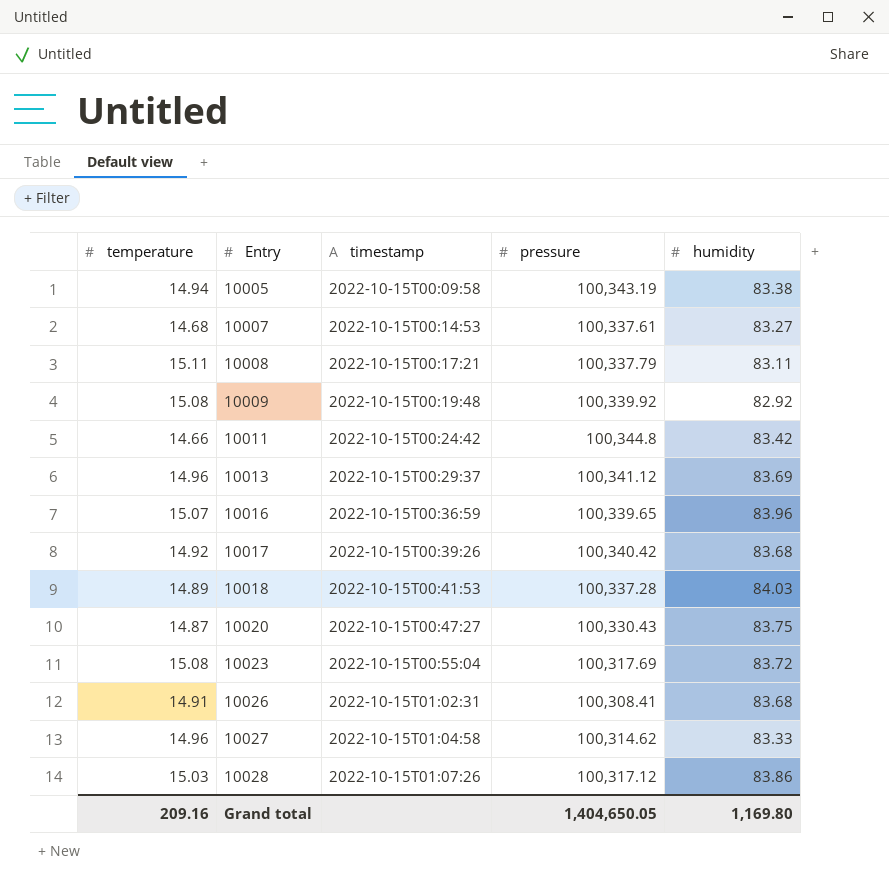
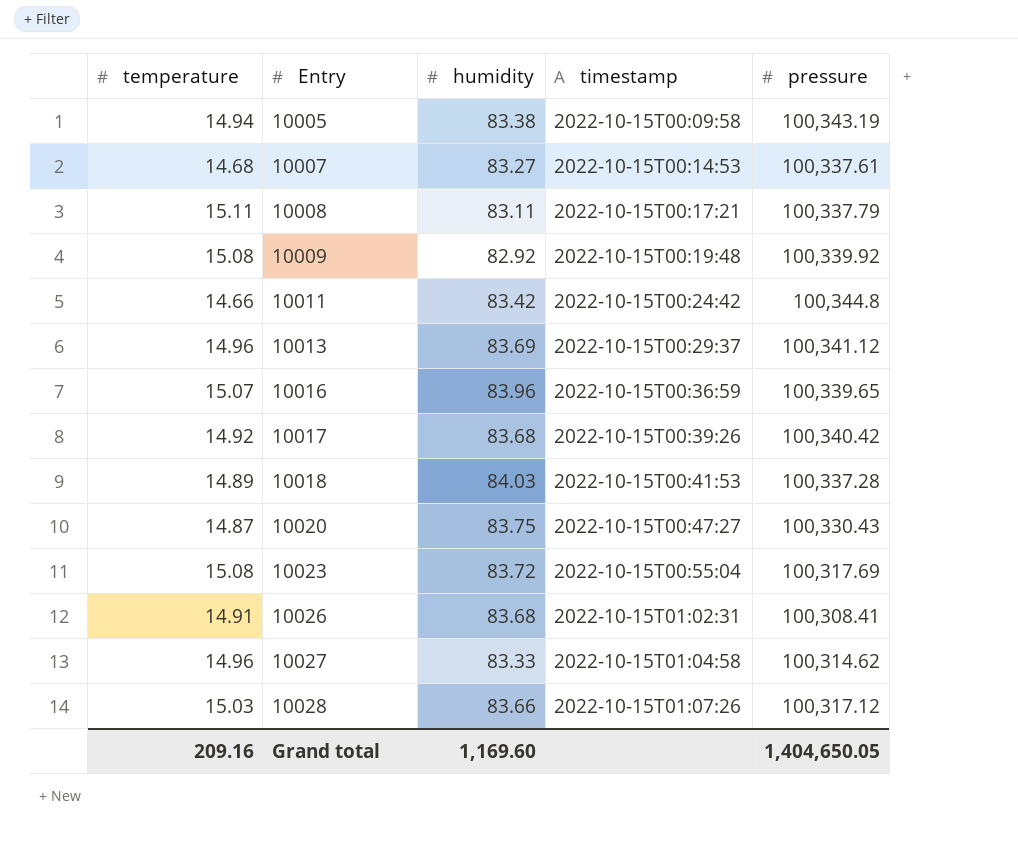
column humidity | position: 5 -> 3
10028 | humidity: 83.86 -> 83.66
Grand total | humidity: 1,169.80 -> 1,169.60

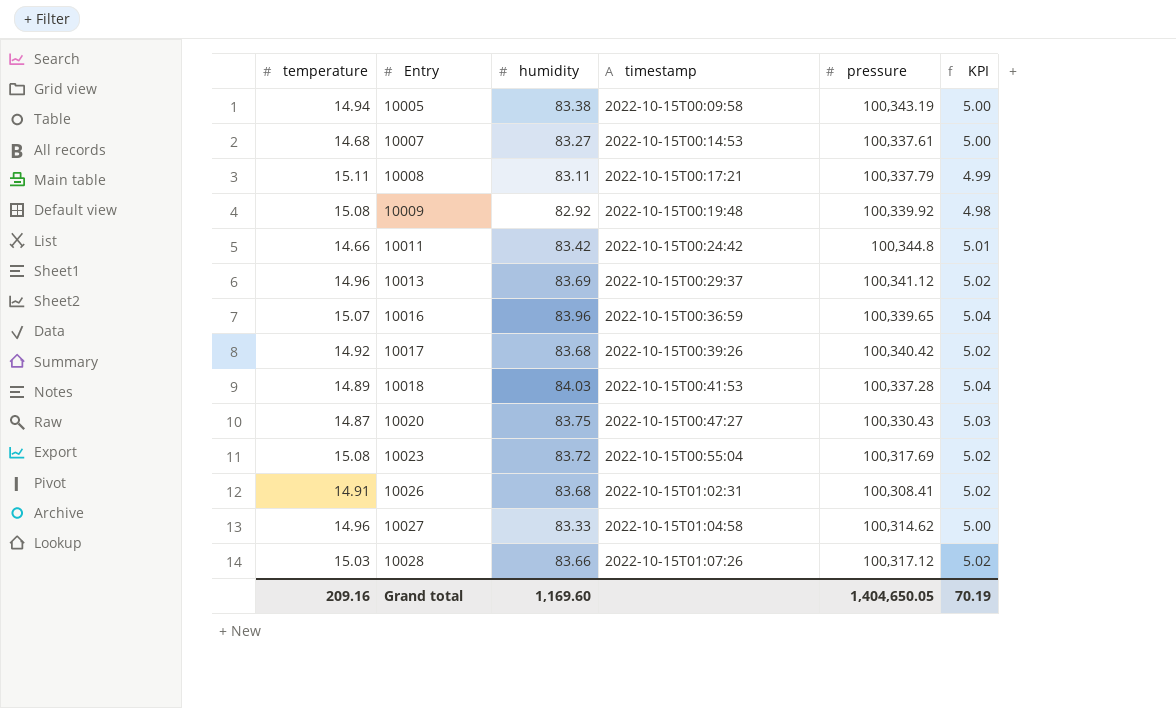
column KPI | formula: none -> [humidity] * 0.06

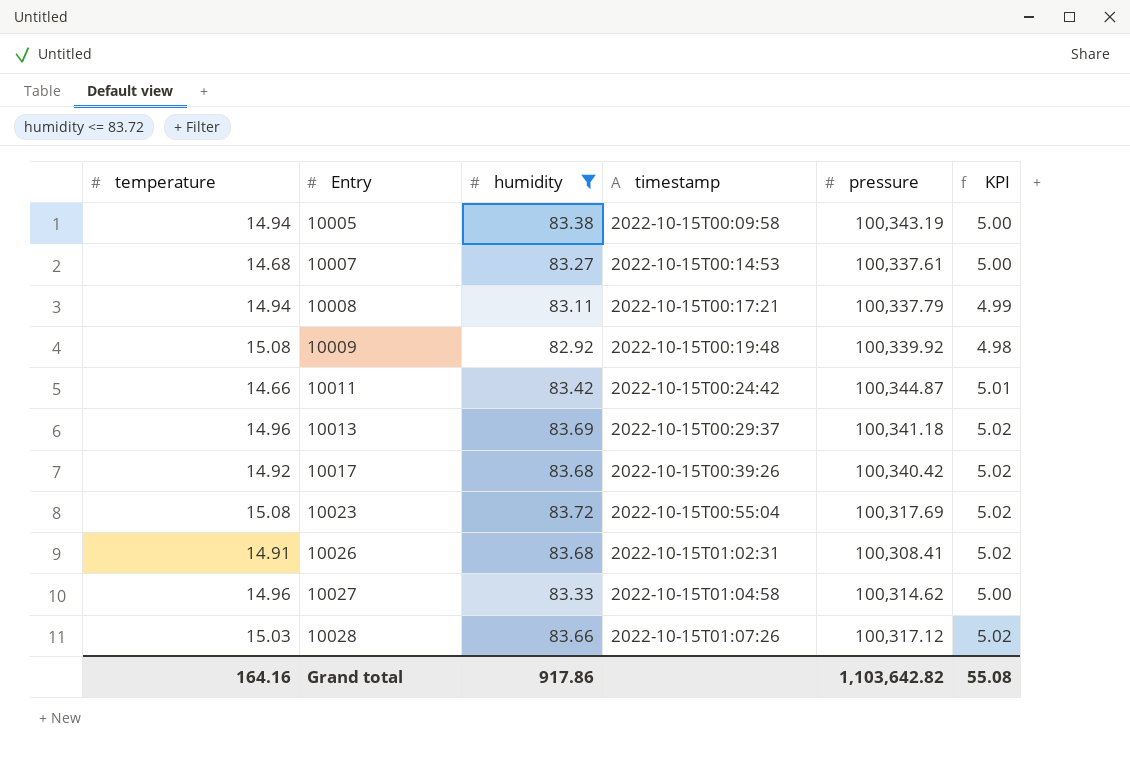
filter: none -> humidity <= 83.72
10008 | temperature: 15.11 -> 14.94
10011 | pressure: 100,344.8 -> 100,344.87
10013 | pressure: 100,341.12 -> 100,341.18
Grand total | temperature: 209.16 -> 164.16
Grand total | humidity: 1,169.60 -> 917.86
Grand total | pressure: 1,404,650.05 -> 1,103,642.82
Grand total | KPI: 70.19 -> 55.08

